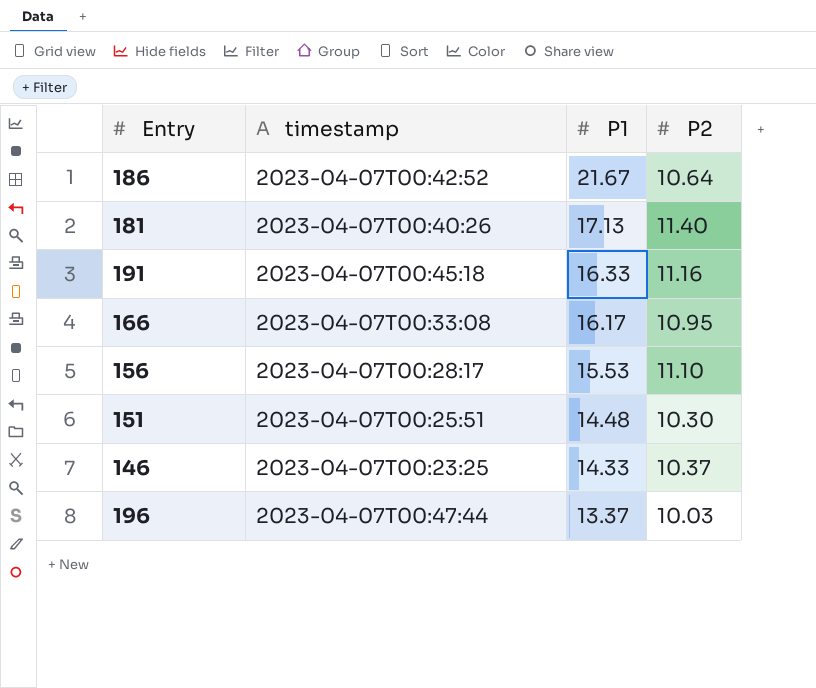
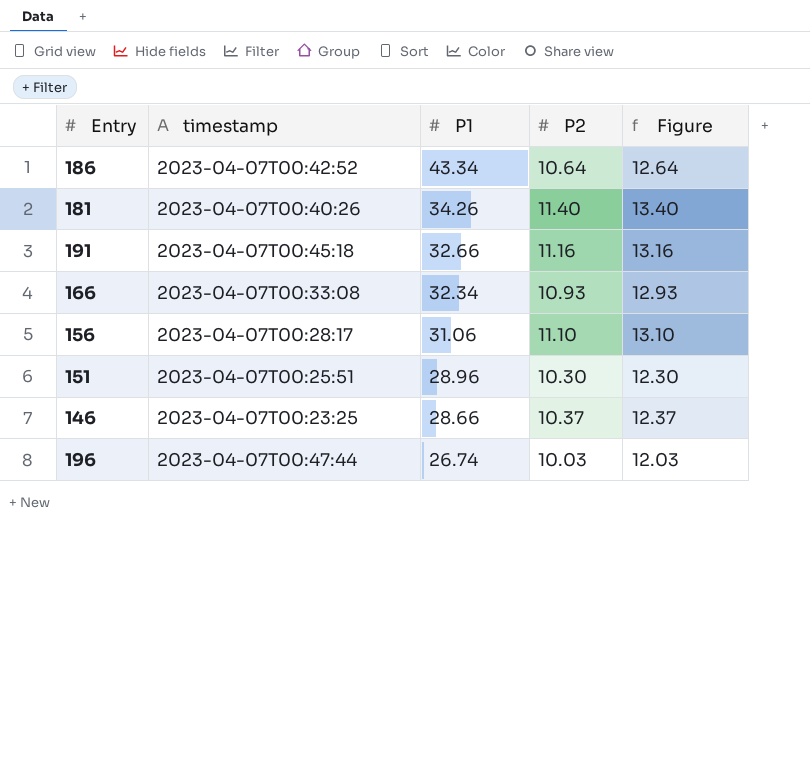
column Figure | formula: none -> [P2] + 2
186 | P1: 21.67 -> 43.34
181 | P1: 17.13 -> 34.26
191 | P1: 16.33 -> 32.66
166 | P1: 16.17 -> 32.34
166 | P2: 10.95 -> 10.93
156 | P1: 15.53 -> 31.06
151 | P1: 14.48 -> 28.96
146 | P1: 14.33 -> 28.66
196 | P1: 13.37 -> 26.74

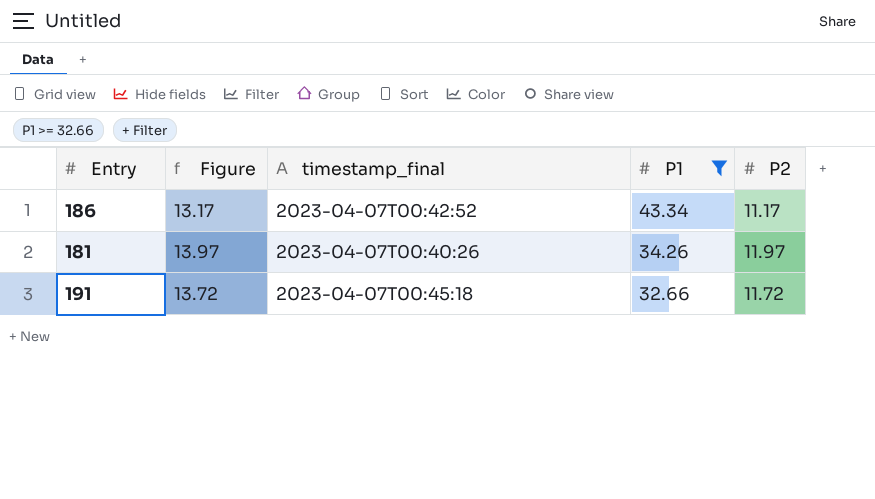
filter: none -> P1 >= 32.66
column Figure | position: 5 -> 2
column name: timestamp -> timestamp_final
186 | Figure: 12.64 -> 13.17
186 | P2: 10.64 -> 11.17
181 | Figure: 13.40 -> 13.97
181 | P2: 11.40 -> 11.97
191 | Figure: 13.16 -> 13.72
191 | P2: 11.16 -> 11.72

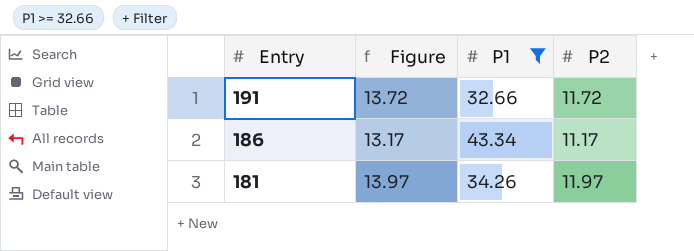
row order: P1 descending -> Entry descending
column timestamp_final | position: 3 -> none

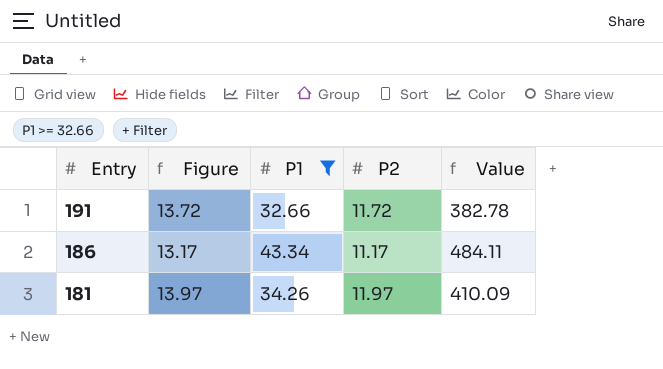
column Value | formula: none -> [P1] * [P2]

